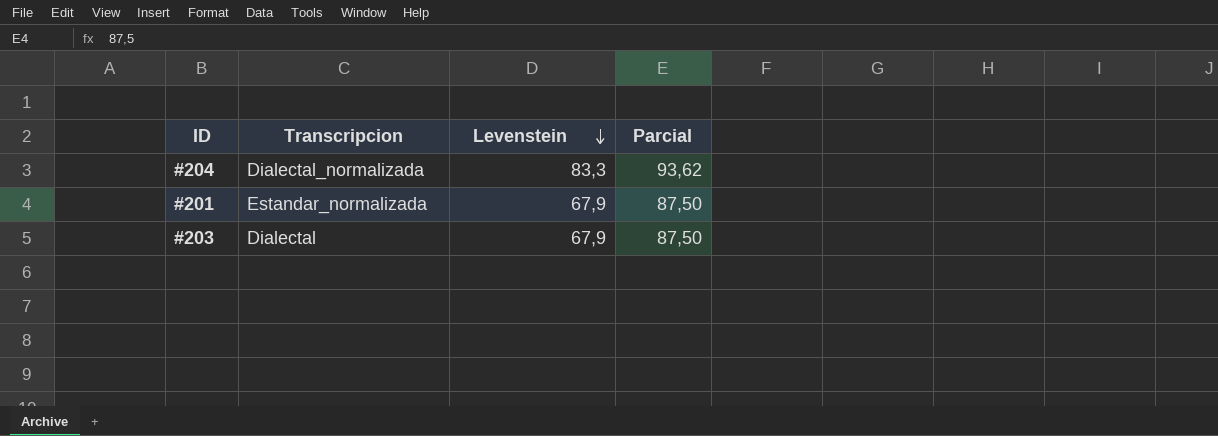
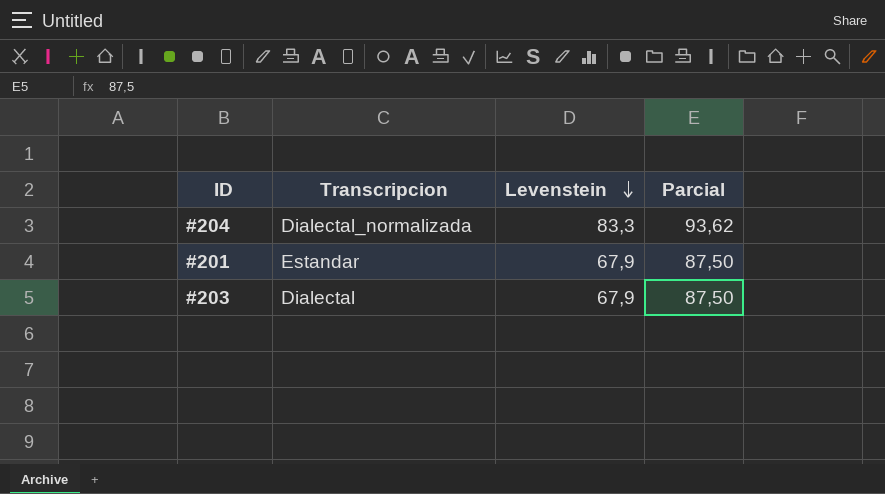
#201 | Transcripcion: Estandar_normalizada -> Estandar

